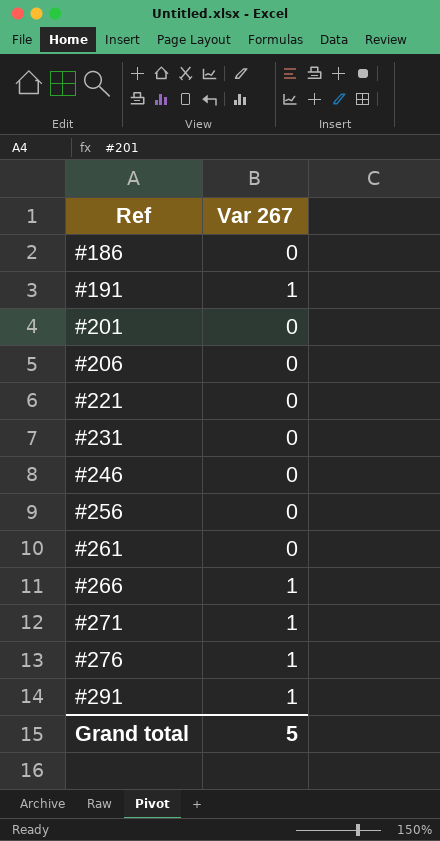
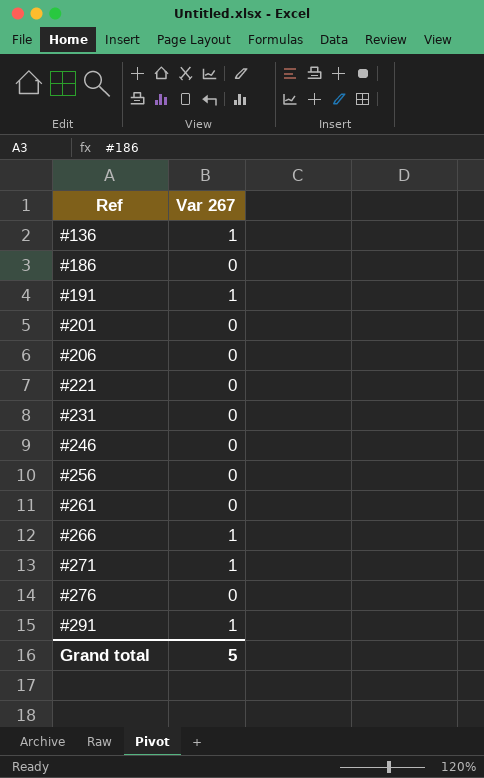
row #136: none -> 1
#276 | Var 267: 1 -> 0

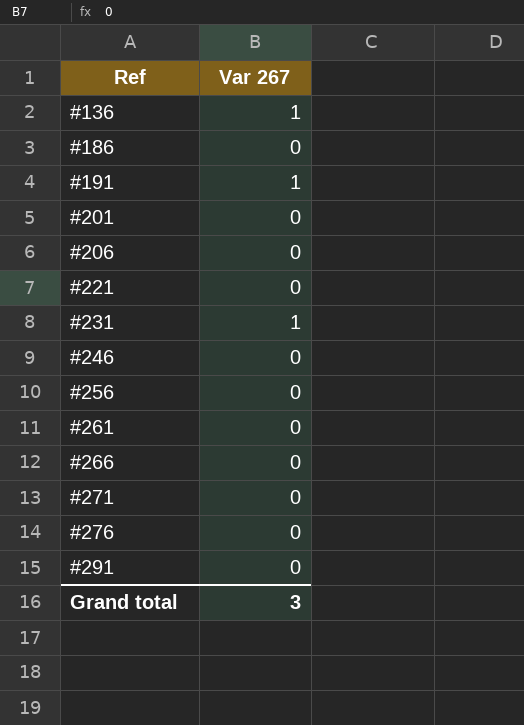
#231 | Var 267: 0 -> 1
#266 | Var 267: 1 -> 0
#271 | Var 267: 1 -> 0
#291 | Var 267: 1 -> 0
Grand total | Var 267: 5 -> 3

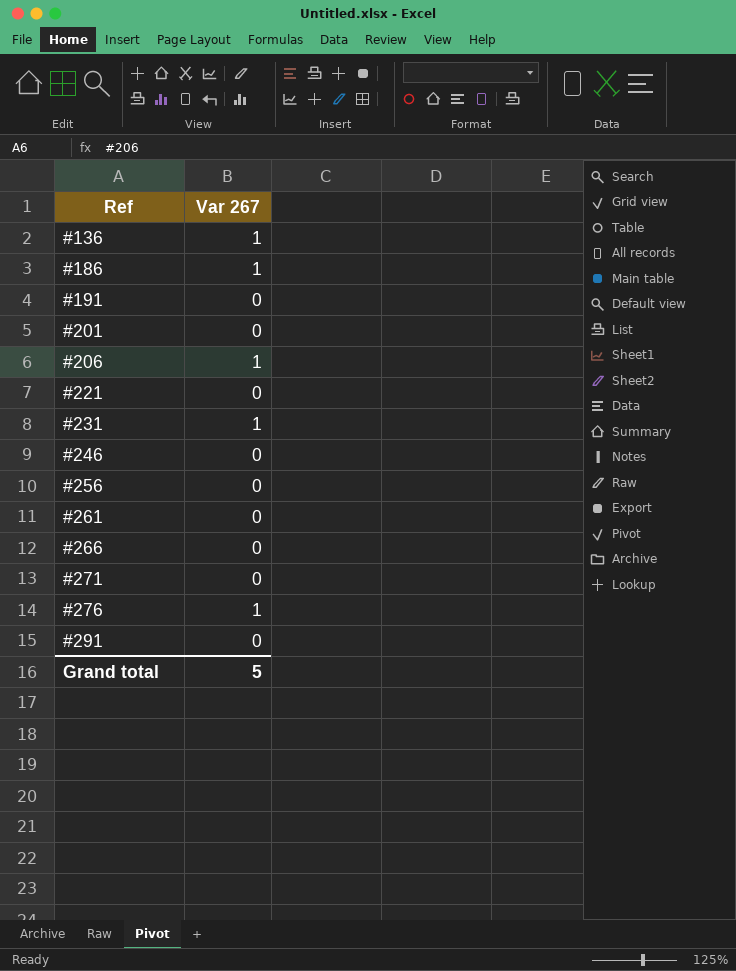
#186 | Var 267: 0 -> 1
#191 | Var 267: 1 -> 0
#206 | Var 267: 0 -> 1
#276 | Var 267: 0 -> 1
Grand total | Var 267: 3 -> 5

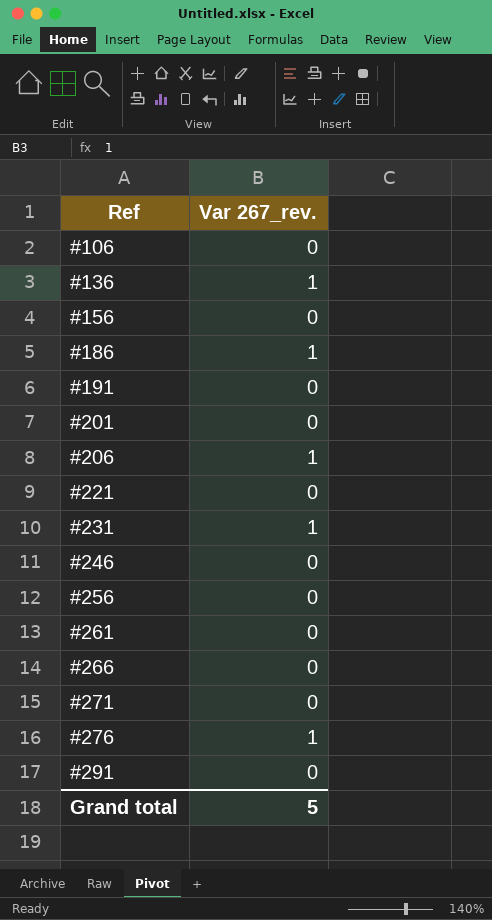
column name: Var 267 -> Var 267_rev.
row #106: none -> 0
row #156: none -> 0

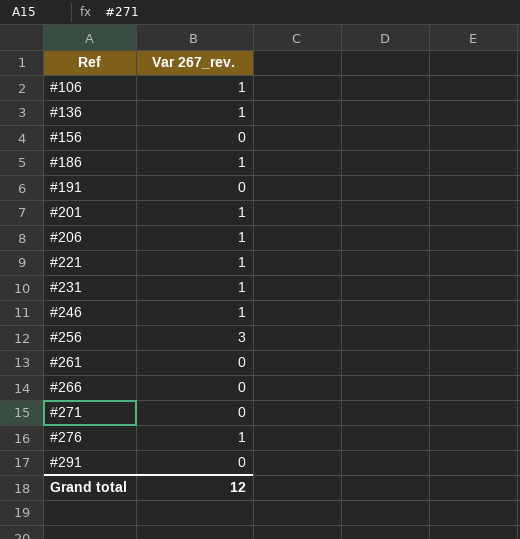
#106 | Var 267_rev.: 0 -> 1
#201 | Var 267_rev.: 0 -> 1
#221 | Var 267_rev.: 0 -> 1
#246 | Var 267_rev.: 0 -> 1
#256 | Var 267_rev.: 0 -> 3
Grand total | Var 267_rev.: 5 -> 12

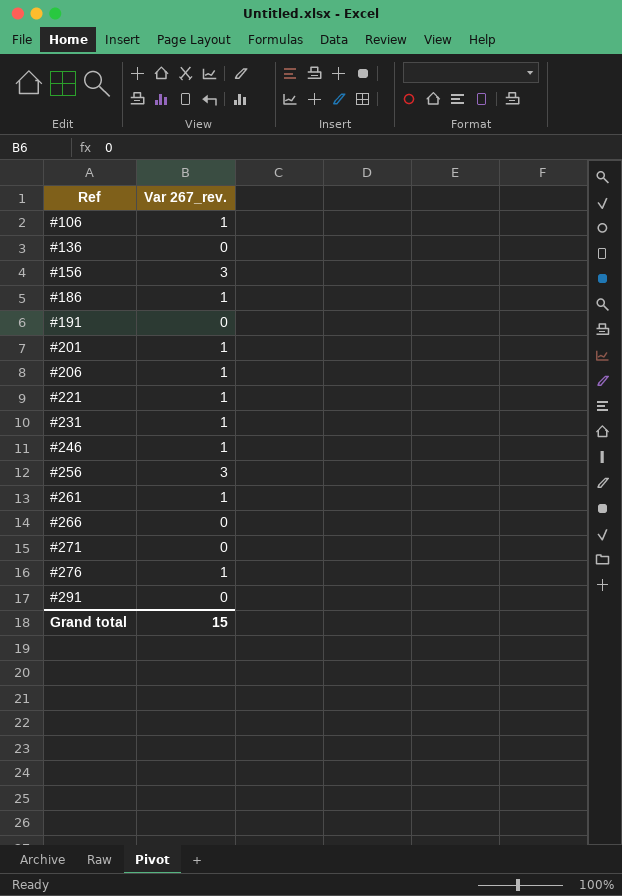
#136 | Var 267_rev.: 1 -> 0
#156 | Var 267_rev.: 0 -> 3
#261 | Var 267_rev.: 0 -> 1
Grand total | Var 267_rev.: 12 -> 15

